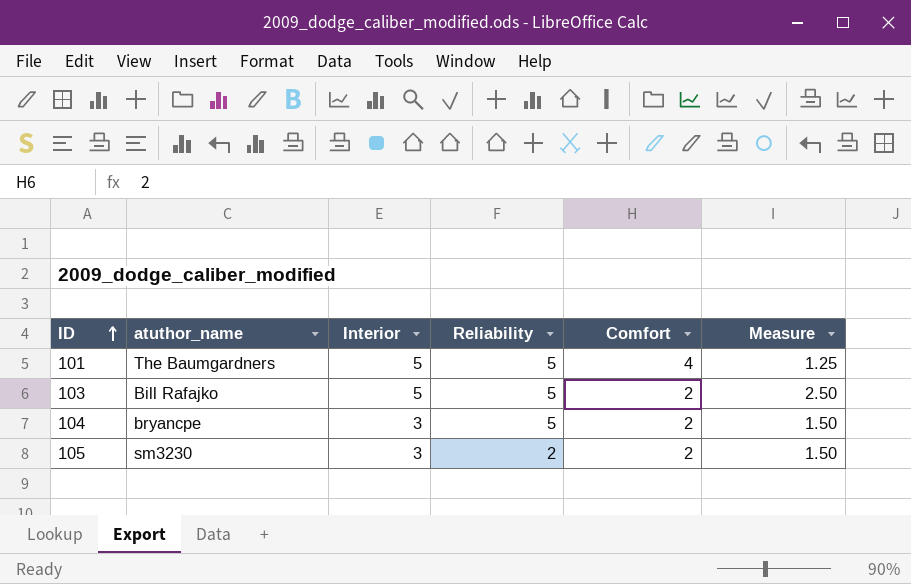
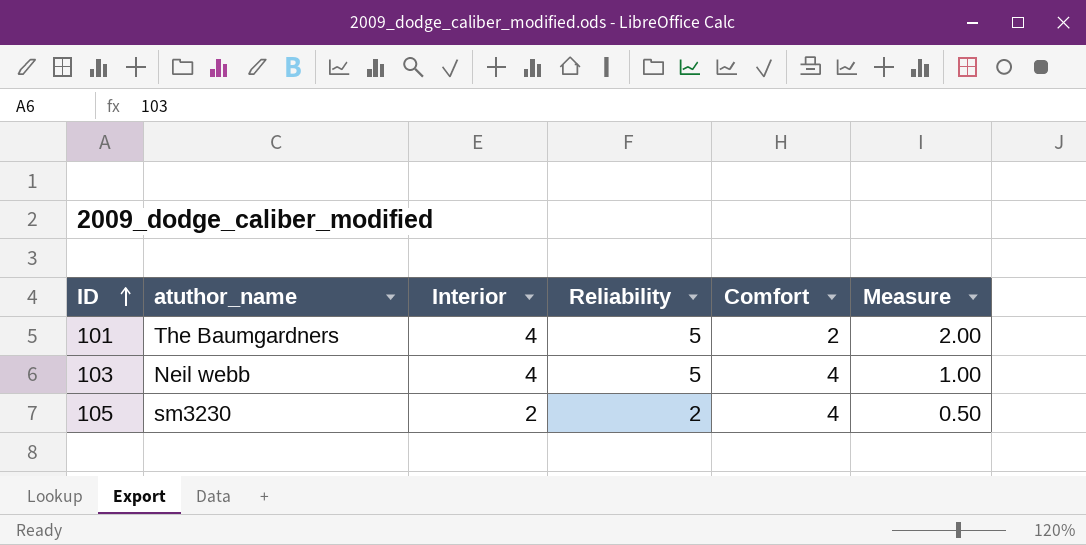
row 104: bryancpe | 3 | 5 | 2 | 1.50 -> none
101 | Interior: 5 -> 4
101 | Comfort: 4 -> 2
101 | Measure: 1.25 -> 2.00
103 | atuthor_name: Bill Rafajko -> Neil webb
103 | Interior: 5 -> 4
103 | Comfort: 2 -> 4
103 | Measure: 2.50 -> 1.00
105 | Interior: 3 -> 2
105 | Comfort: 2 -> 4
105 | Measure: 1.50 -> 0.50

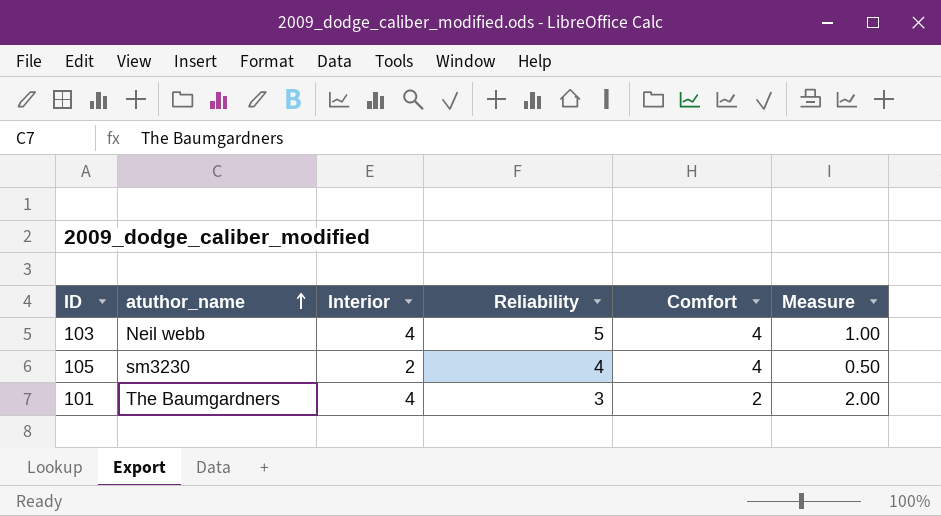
row order: ID ascending -> atuthor_name ascending
105 | Reliability: 2 -> 4
101 | Reliability: 5 -> 3

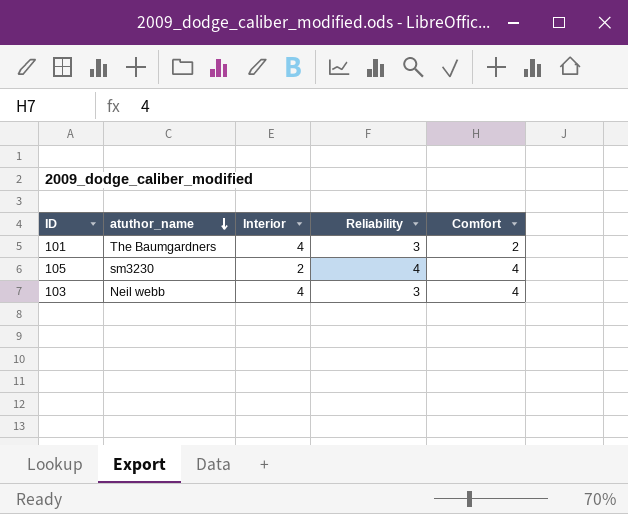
row order: atuthor_name ascending -> atuthor_name descending
column Measure | formula: [Interior] / [Comfort] -> none
103 | Reliability: 5 -> 3

